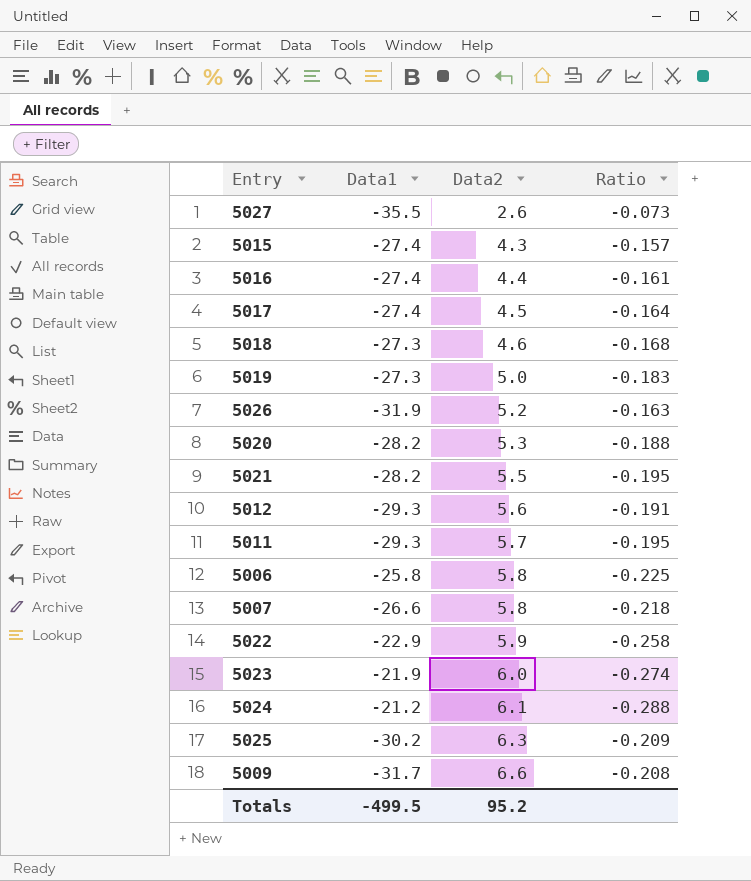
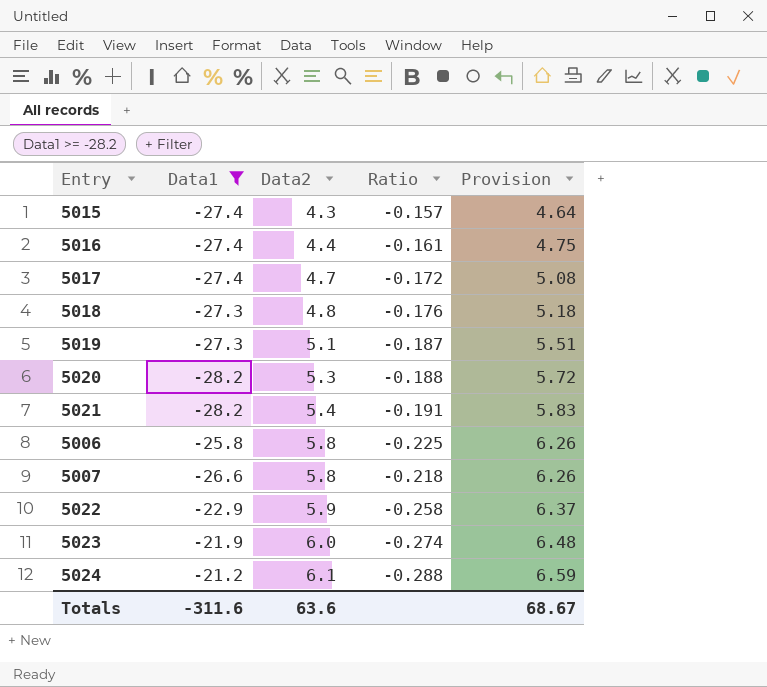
filter: none -> Data1 >= -28.2
column Provision | formula: none -> [Data2] * 1.08
5017 | Data2: 4.5 -> 4.7
5017 | Ratio: -0.164 -> -0.172
5018 | Data2: 4.6 -> 4.8
5018 | Ratio: -0.168 -> -0.176
5019 | Data2: 5.0 -> 5.1
5019 | Ratio: -0.183 -> -0.187
5021 | Data2: 5.5 -> 5.4
5021 | Ratio: -0.195 -> -0.191
Totals | Data1: -499.5 -> -311.6
Totals | Data2: 95.2 -> 63.6

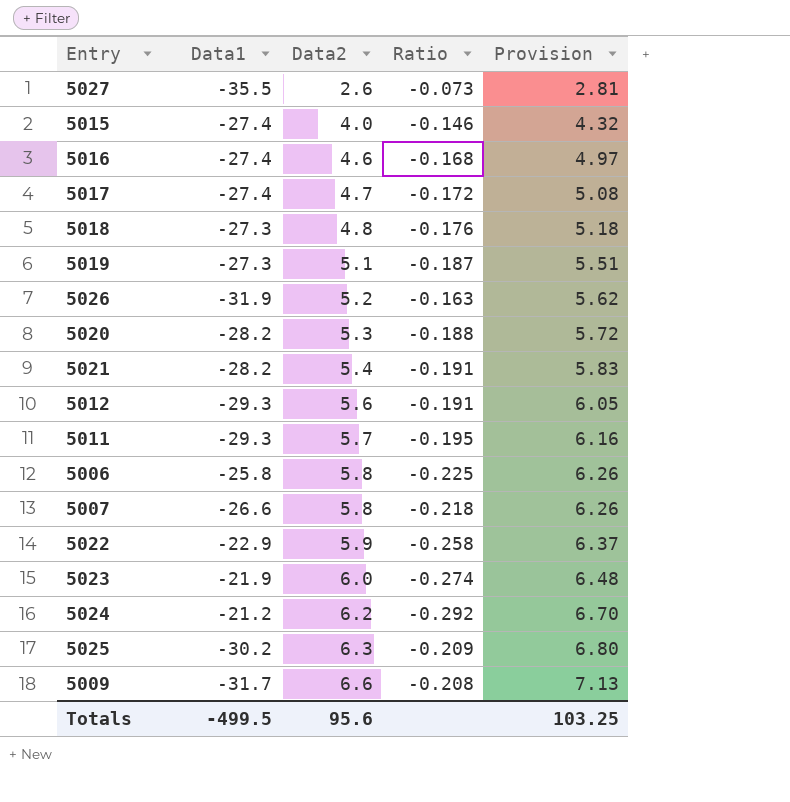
filter: Data1 >= -28.2 -> none
5015 | Data2: 4.3 -> 4.0
5015 | Ratio: -0.157 -> -0.146
5015 | Provision: 4.64 -> 4.32
5016 | Data2: 4.4 -> 4.6
5016 | Ratio: -0.161 -> -0.168
5016 | Provision: 4.75 -> 4.97
5024 | Data2: 6.1 -> 6.2
5024 | Ratio: -0.288 -> -0.292
5024 | Provision: 6.59 -> 6.70
Totals | Data1: -311.6 -> -499.5
Totals | Data2: 63.6 -> 95.6
Totals | Provision: 68.67 -> 103.25

